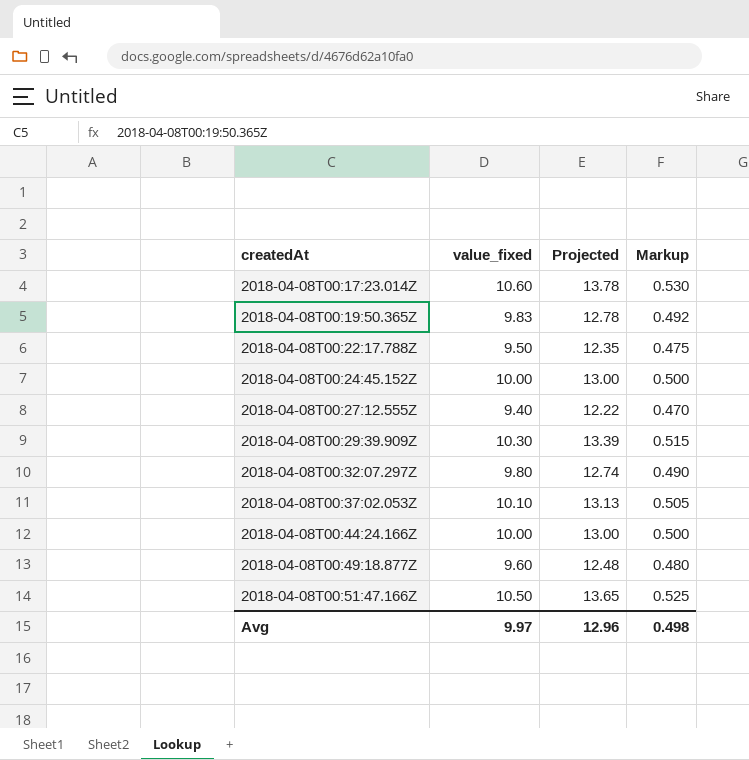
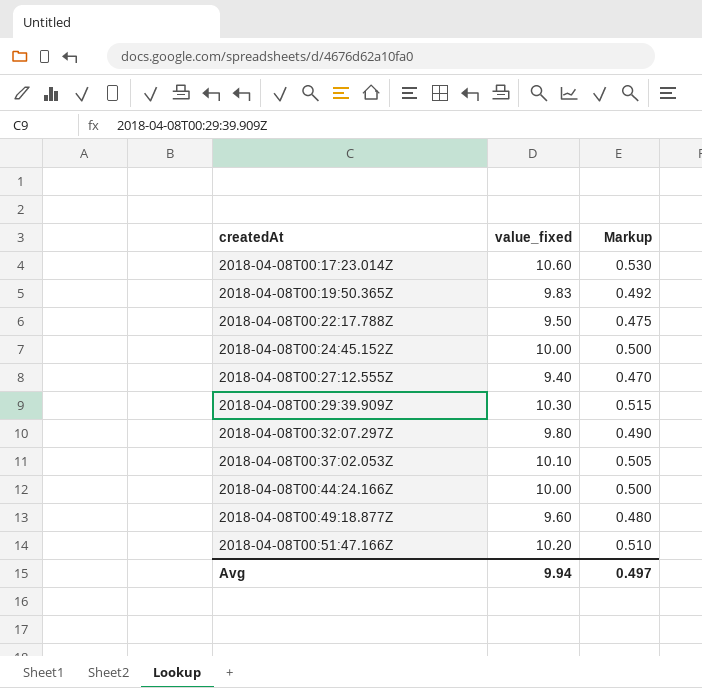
column Projected | formula: [value_fixed] * 1.3 -> none
2018-04-08T00:51:47.166Z | value_fixed: 10.50 -> 10.20
2018-04-08T00:51:47.166Z | Markup: 0.525 -> 0.510
Avg | value_fixed: 9.97 -> 9.94
Avg | Markup: 0.498 -> 0.497

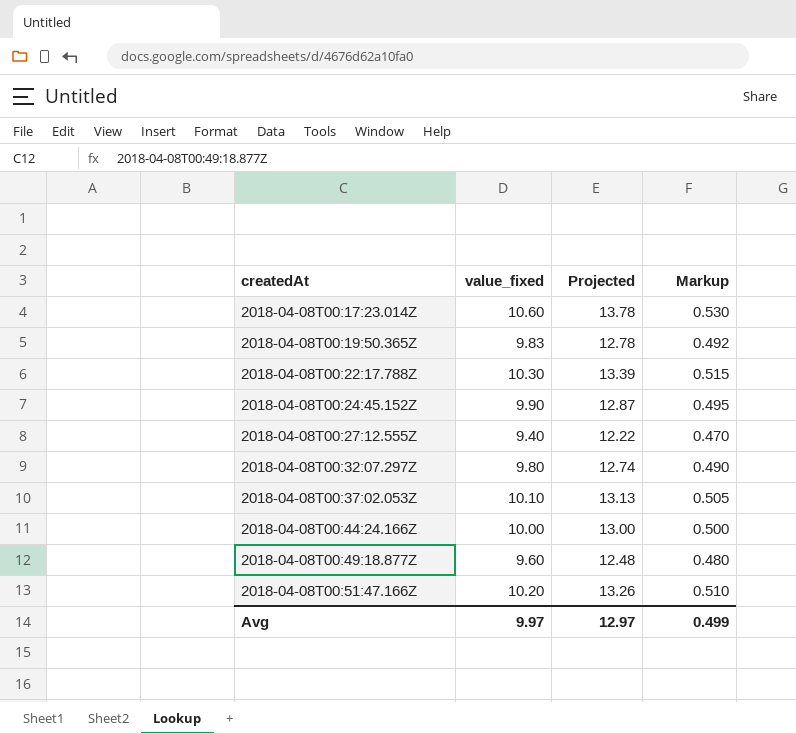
column Projected | formula: none -> [value_fixed] * 1.3
row 2018-04-08T00:29:39.909Z: 10.30 | 0.515 -> none
2018-04-08T00:22:17.788Z | value_fixed: 9.50 -> 10.30
2018-04-08T00:22:17.788Z | Markup: 0.475 -> 0.515
2018-04-08T00:24:45.152Z | value_fixed: 10.00 -> 9.90
2018-04-08T00:24:45.152Z | Markup: 0.500 -> 0.495
Avg | value_fixed: 9.94 -> 9.97
Avg | Markup: 0.497 -> 0.499

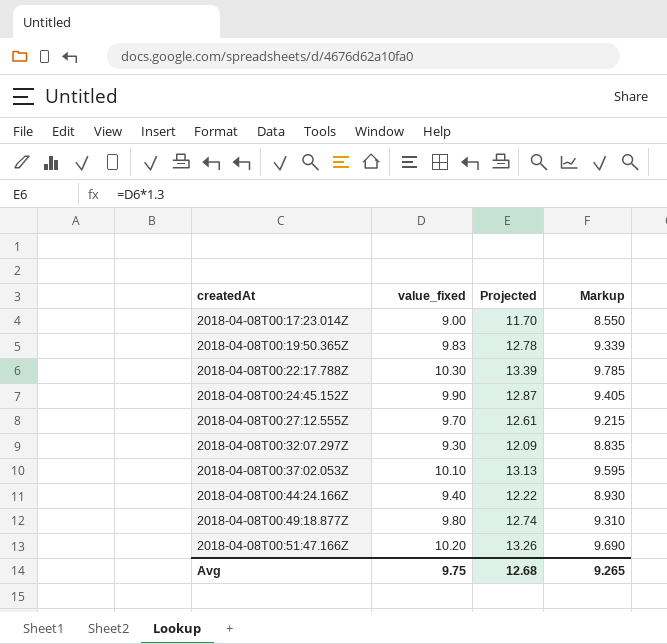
column Markup | formula: [value_fixed] * 0.05 -> [value_fixed] * 0.95
2018-04-08T00:17:23.014Z | value_fixed: 10.60 -> 9.00
2018-04-08T00:17:23.014Z | Projected: 13.78 -> 11.70
2018-04-08T00:27:12.555Z | value_fixed: 9.40 -> 9.70
2018-04-08T00:27:12.555Z | Projected: 12.22 -> 12.61
2018-04-08T00:32:07.297Z | value_fixed: 9.80 -> 9.30
2018-04-08T00:32:07.297Z | Projected: 12.74 -> 12.09
2018-04-08T00:44:24.166Z | value_fixed: 10.00 -> 9.40
2018-04-08T00:44:24.166Z | Projected: 13.00 -> 12.22
2018-04-08T00:49:18.877Z | value_fixed: 9.60 -> 9.80
2018-04-08T00:49:18.877Z | Projected: 12.48 -> 12.74
Avg | value_fixed: 9.97 -> 9.75
Avg | Projected: 12.97 -> 12.68
Avg | Markup: 0.499 -> 9.265

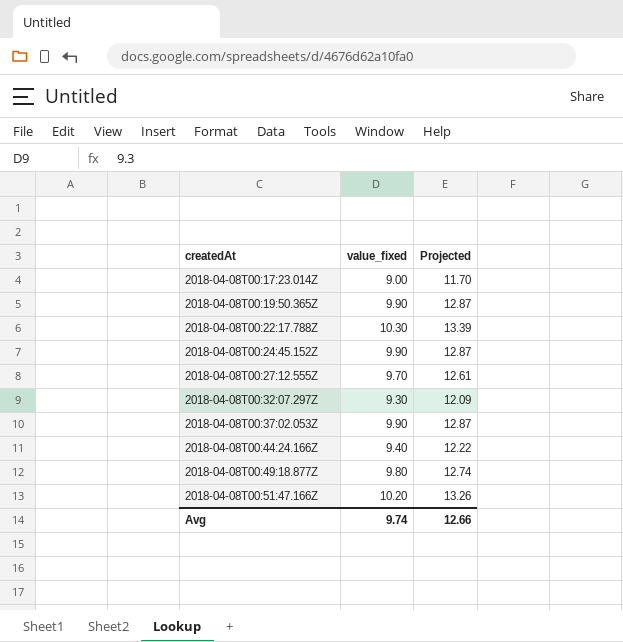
column Markup | formula: [value_fixed] * 0.95 -> none
2018-04-08T00:19:50.365Z | value_fixed: 9.83 -> 9.90
2018-04-08T00:19:50.365Z | Projected: 12.78 -> 12.87
2018-04-08T00:37:02.053Z | value_fixed: 10.10 -> 9.90
2018-04-08T00:37:02.053Z | Projected: 13.13 -> 12.87
Avg | value_fixed: 9.75 -> 9.74
Avg | Projected: 12.68 -> 12.66

